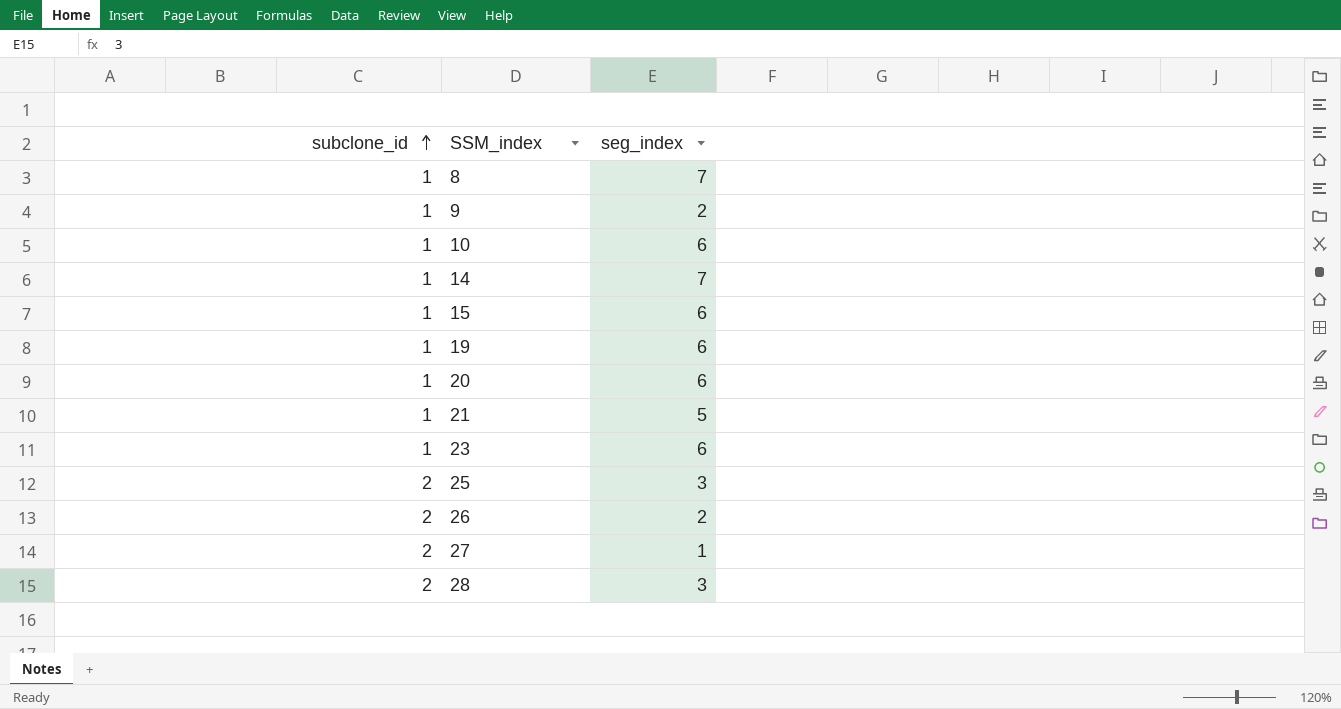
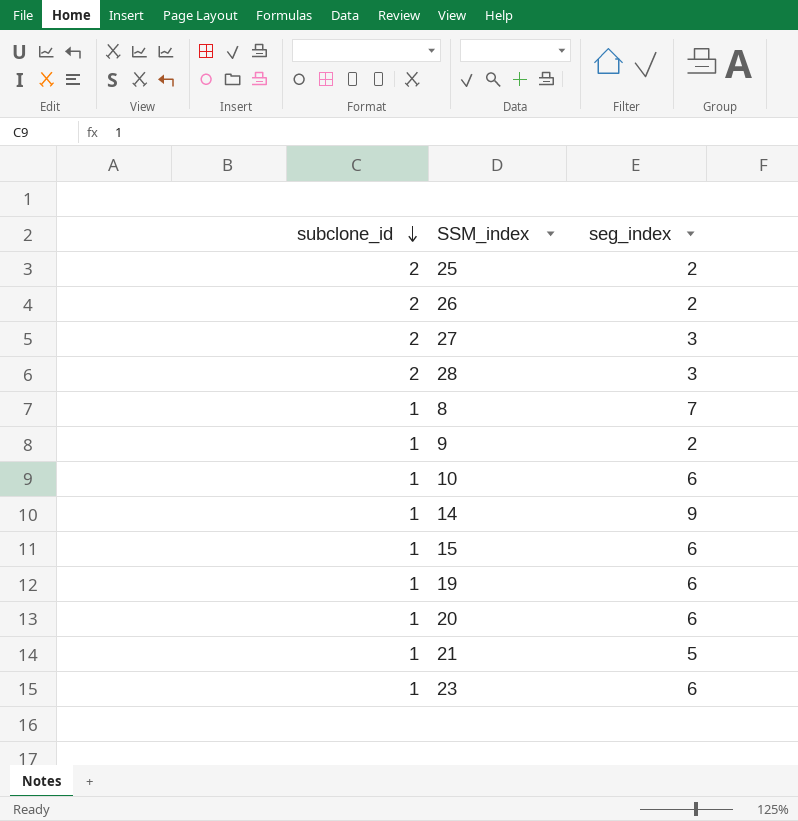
row order: subclone_id ascending -> subclone_id descending
25 | seg_index: 3 -> 2
27 | seg_index: 1 -> 3
14 | seg_index: 7 -> 9

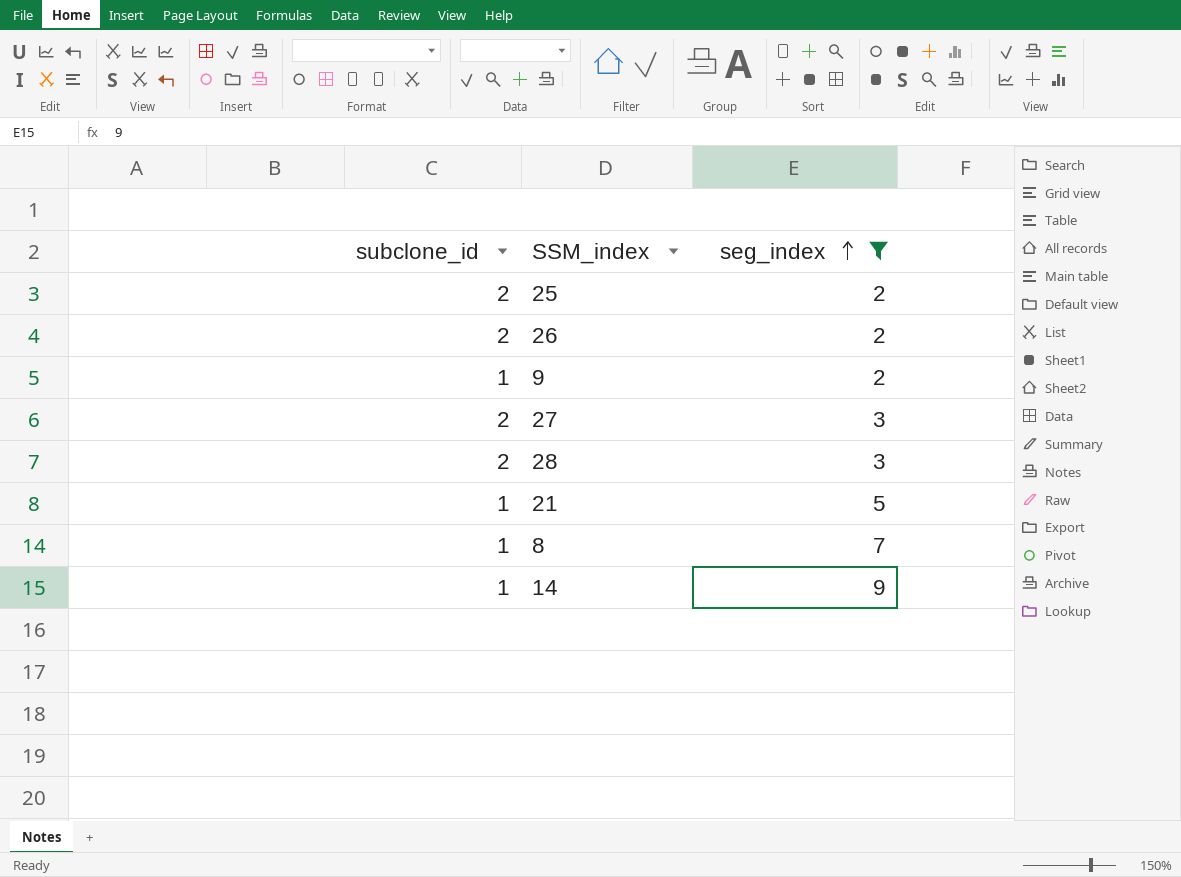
filter: none -> seg_index != 6
row order: subclone_id descending -> seg_index ascending

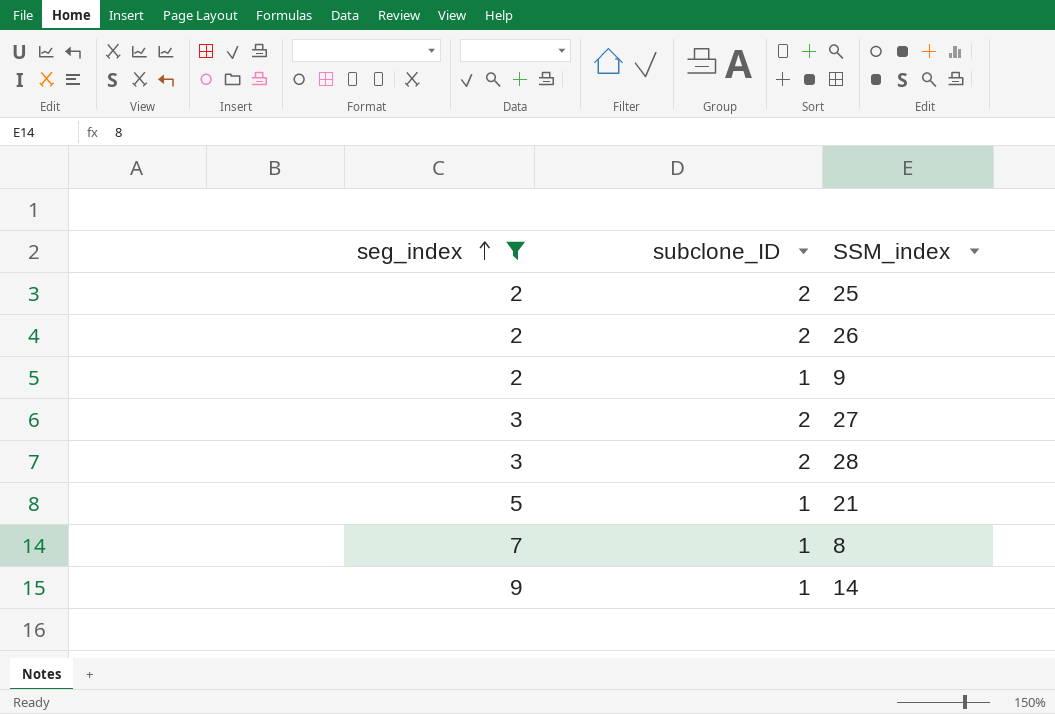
column seg_index | position: 3 -> 1
column name: subclone_id -> subclone_ID

